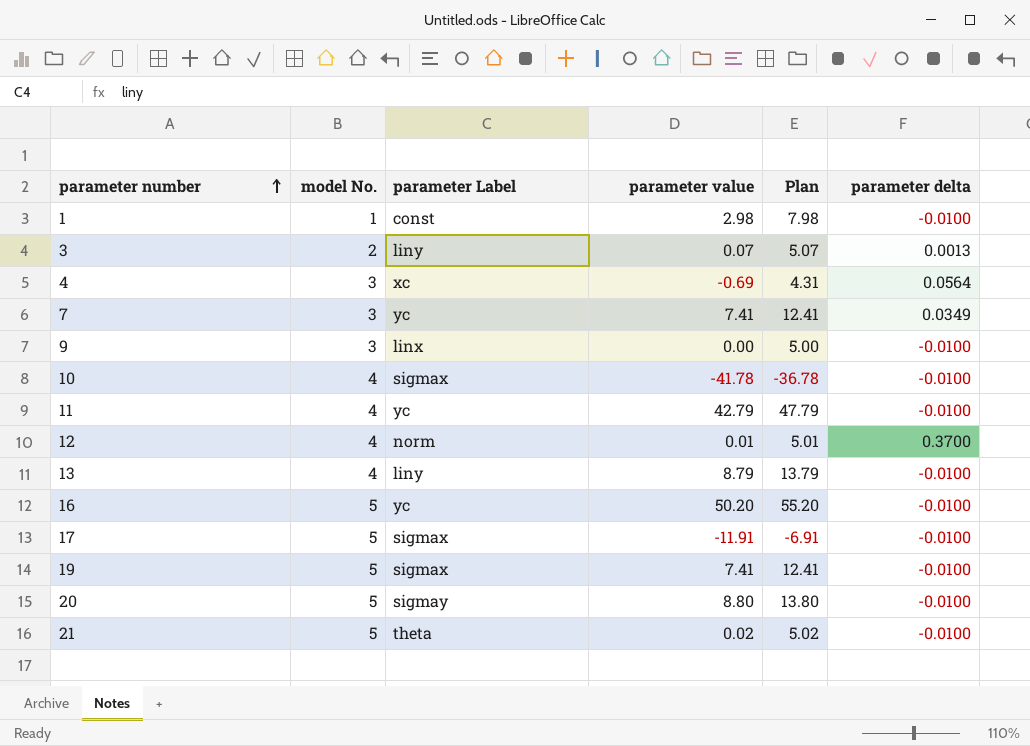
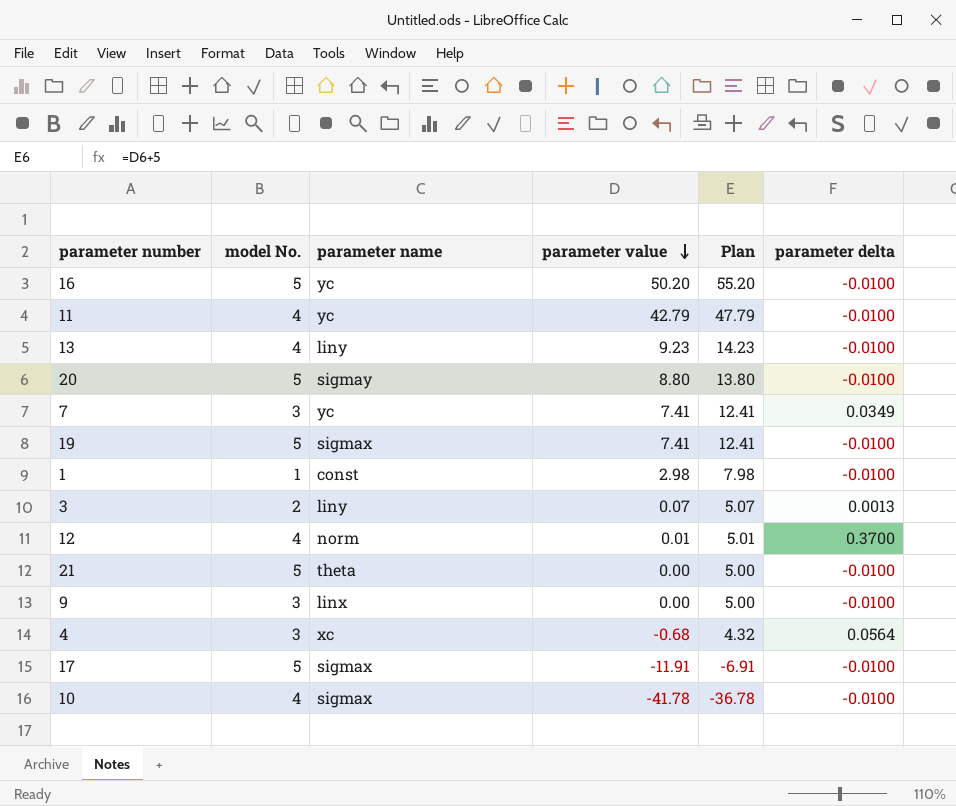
row order: parameter number ascending -> parameter value descending
column name: parameter Label -> parameter name
13 | parameter value: 8.79 -> 9.23
13 | Plan: 13.79 -> 14.23
21 | parameter value: 0.02 -> 0.00
21 | Plan: 5.02 -> 5.00
4 | parameter value: -0.69 -> -0.68
4 | Plan: 4.31 -> 4.32

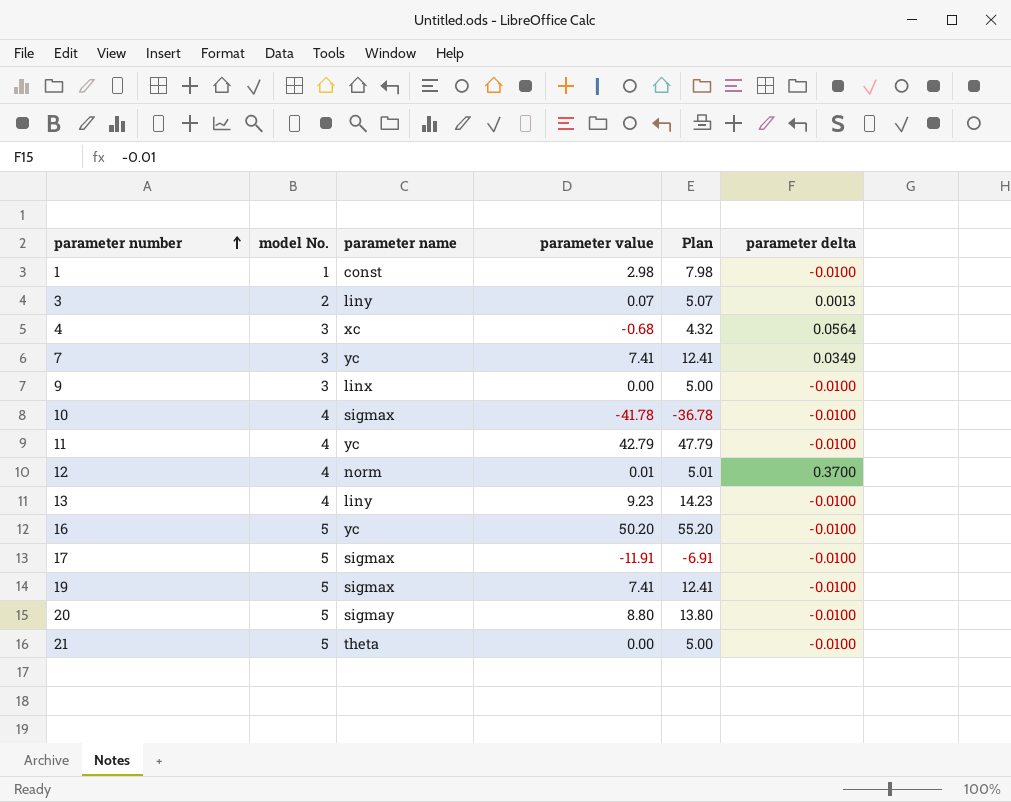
row order: parameter value descending -> parameter number ascending

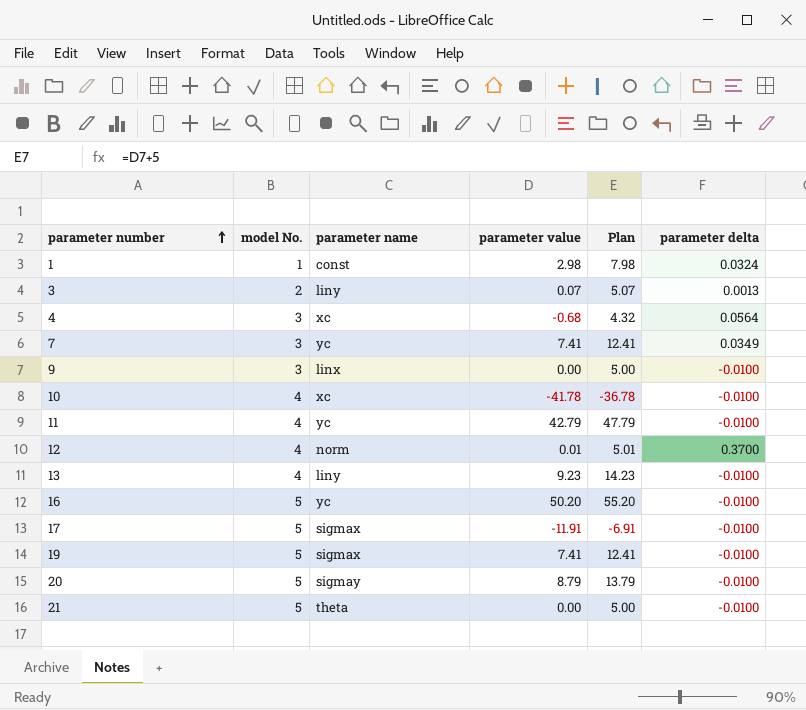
1 | parameter delta: -0.0100 -> 0.0324
10 | parameter name: sigmax -> xc
20 | parameter value: 8.80 -> 8.79
20 | Plan: 13.80 -> 13.79

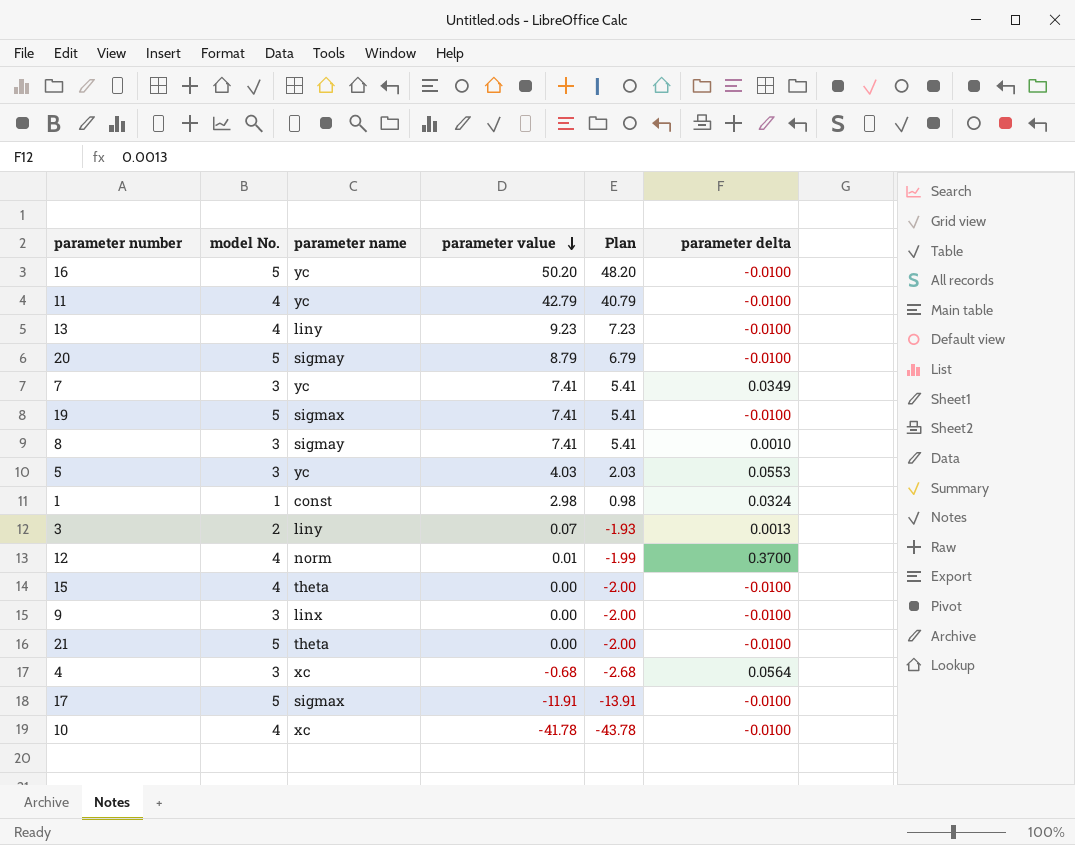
row order: parameter number ascending -> parameter value descending
column Plan | formula: [parameter value] + 5 -> [parameter value] - 2
row 8: none -> 3 | sigmay | 7.41 | 5.41 | 0.0010
row 5: none -> 3 | yc | 4.03 | 2.03 | 0.0553
row 15: none -> 4 | theta | 0.00 | -2.00 | -0.0100

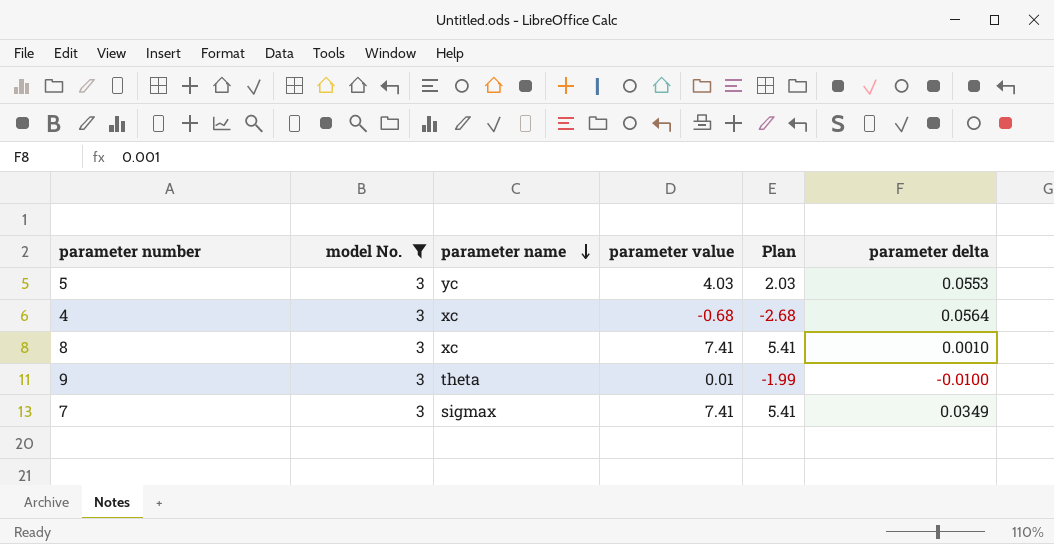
filter: none -> model No. = 3
row order: parameter value descending -> parameter name descending
8 | parameter name: sigmay -> xc
9 | parameter name: linx -> theta
9 | parameter value: 0.00 -> 0.01
9 | Plan: -2.00 -> -1.99
7 | parameter name: yc -> sigmax

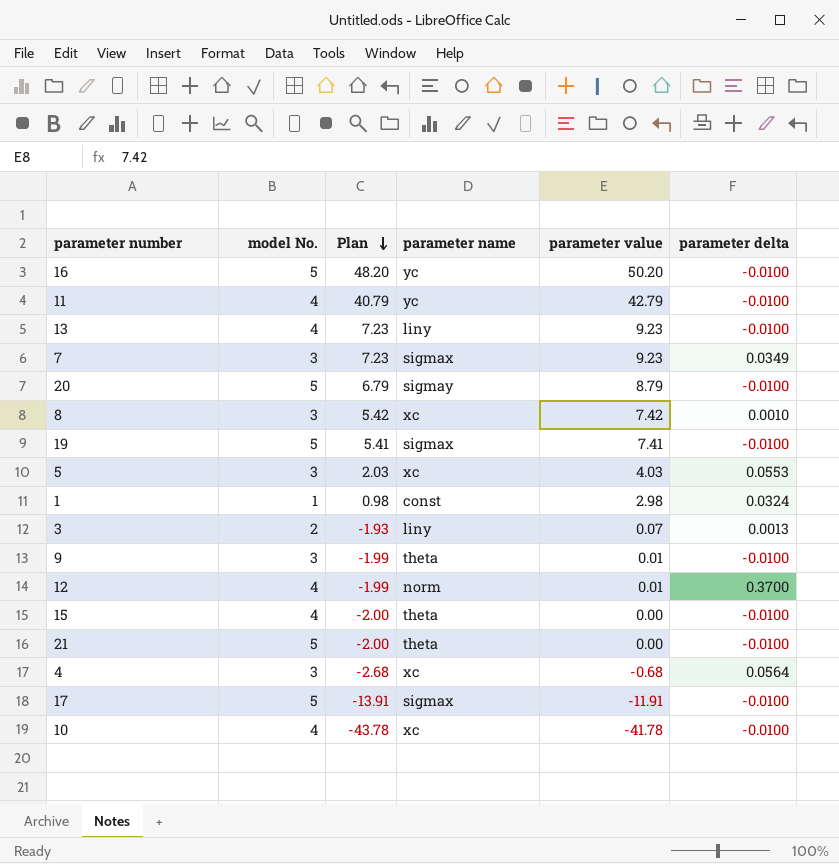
filter: model No. = 3 -> none
row order: parameter name descending -> Plan descending
column Plan | position: 5 -> 3
7 | Plan: 5.41 -> 7.23
7 | parameter value: 7.41 -> 9.23
8 | Plan: 5.41 -> 5.42
8 | parameter value: 7.41 -> 7.42
5 | parameter name: yc -> xc

